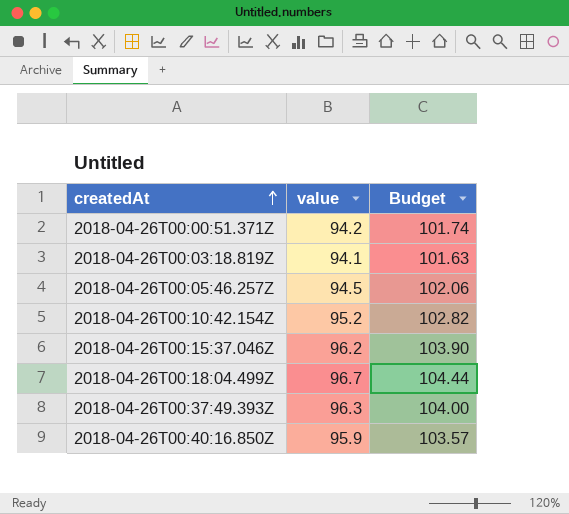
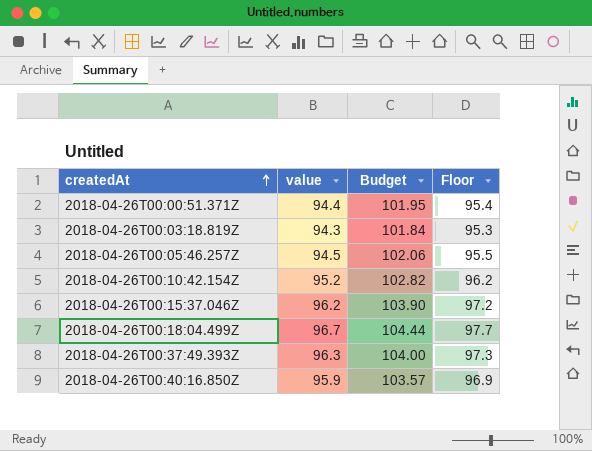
column Floor | formula: none -> [value] + 1
2018-04-26T00:00:51.371Z | value: 94.2 -> 94.4
2018-04-26T00:00:51.371Z | Budget: 101.74 -> 101.95
2018-04-26T00:03:18.819Z | value: 94.1 -> 94.3
2018-04-26T00:03:18.819Z | Budget: 101.63 -> 101.84

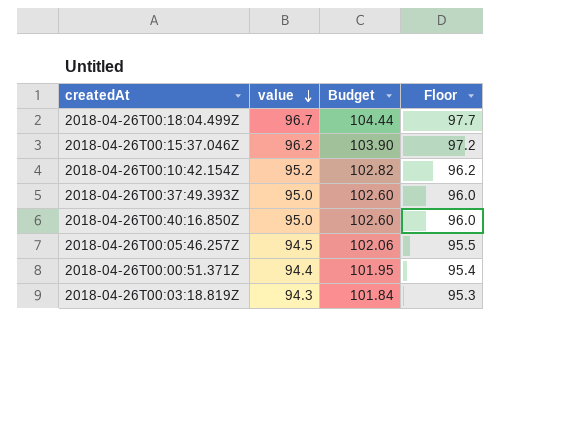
row order: createdAt ascending -> value descending
2018-04-26T00:37:49.393Z | value: 96.3 -> 95.0
2018-04-26T00:37:49.393Z | Budget: 104.00 -> 102.60
2018-04-26T00:37:49.393Z | Floor: 97.3 -> 96.0
2018-04-26T00:40:16.850Z | value: 95.9 -> 95.0
2018-04-26T00:40:16.850Z | Budget: 103.57 -> 102.60
2018-04-26T00:40:16.850Z | Floor: 96.9 -> 96.0

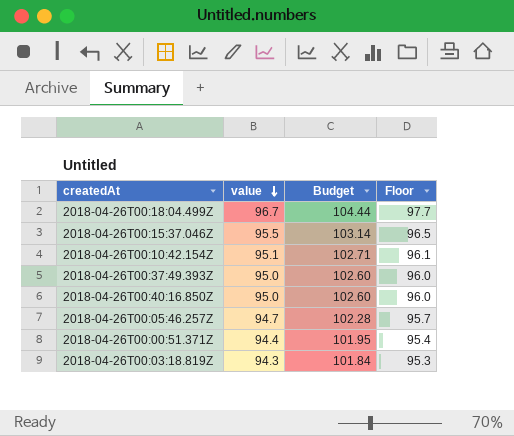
2018-04-26T00:15:37.046Z | value: 96.2 -> 95.5
2018-04-26T00:15:37.046Z | Budget: 103.90 -> 103.14
2018-04-26T00:15:37.046Z | Floor: 97.2 -> 96.5
2018-04-26T00:10:42.154Z | value: 95.2 -> 95.1
2018-04-26T00:10:42.154Z | Budget: 102.82 -> 102.71
2018-04-26T00:10:42.154Z | Floor: 96.2 -> 96.1
2018-04-26T00:05:46.257Z | value: 94.5 -> 94.7
2018-04-26T00:05:46.257Z | Budget: 102.06 -> 102.28
2018-04-26T00:05:46.257Z | Floor: 95.5 -> 95.7

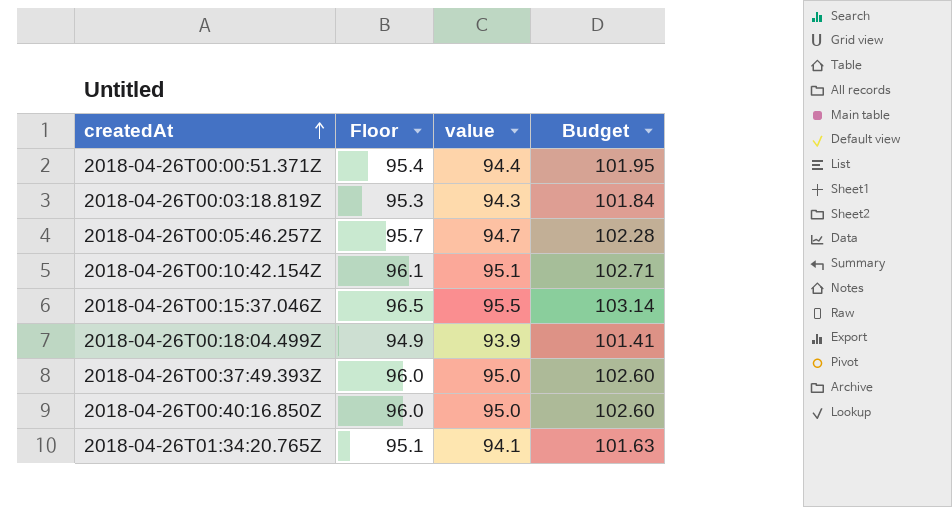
row order: value descending -> createdAt ascending
column Floor | position: 4 -> 2
2018-04-26T00:18:04.499Z | Floor: 97.7 -> 94.9
2018-04-26T00:18:04.499Z | value: 96.7 -> 93.9
2018-04-26T00:18:04.499Z | Budget: 104.44 -> 101.41
row 2018-04-26T01:34:20.765Z: none -> 95.1 | 94.1 | 101.63

